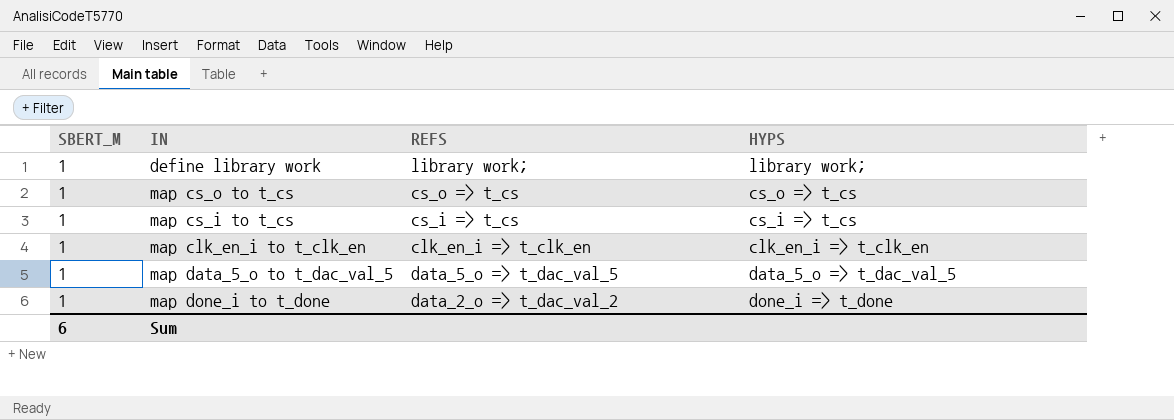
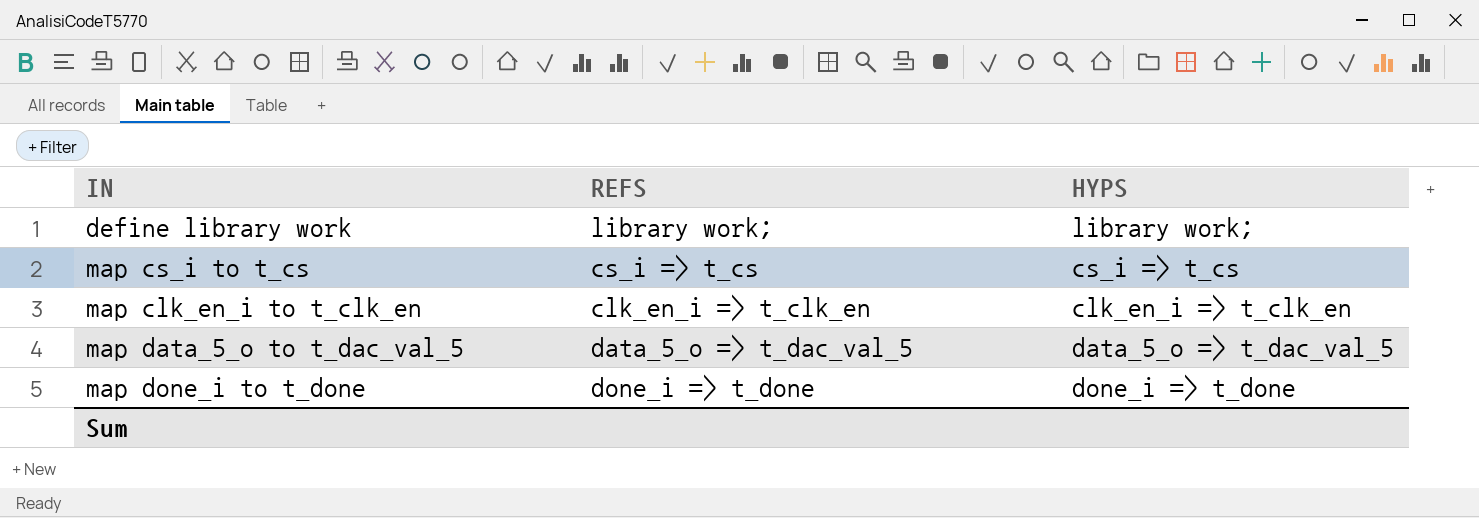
column SBERT_M | position: 1 -> none
row map cs_o to t_cs: 1 | cs_o => t_cs | cs_o => t_cs -> none
map done_i to t_done | REFS: data_2_o => t_dac_val_2 -> done_i => t_done

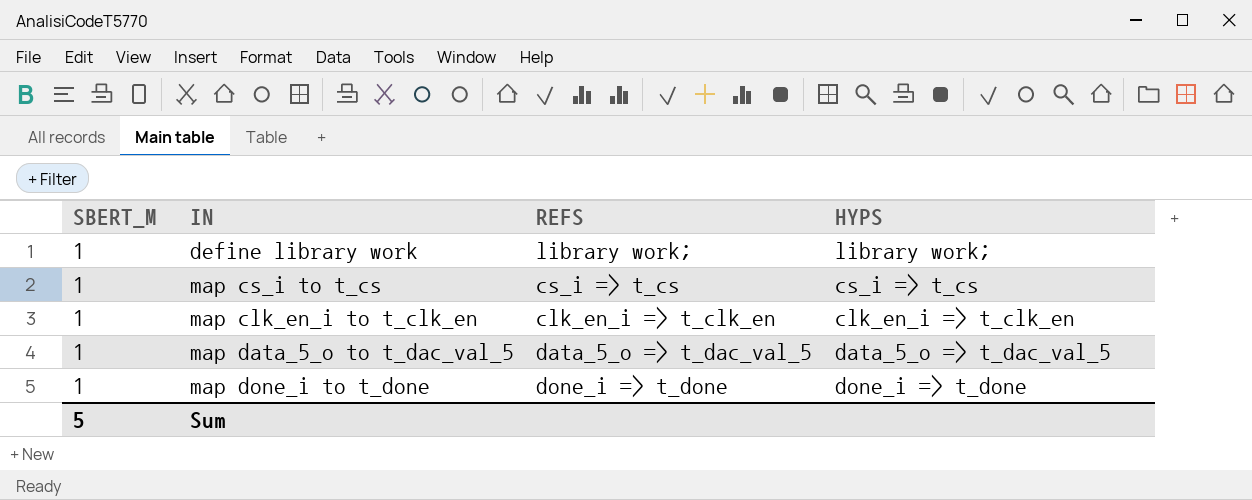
column SBERT_M | position: none -> 1

